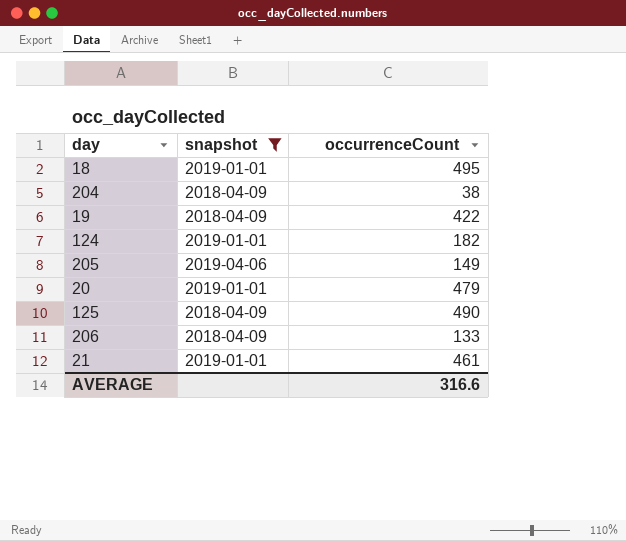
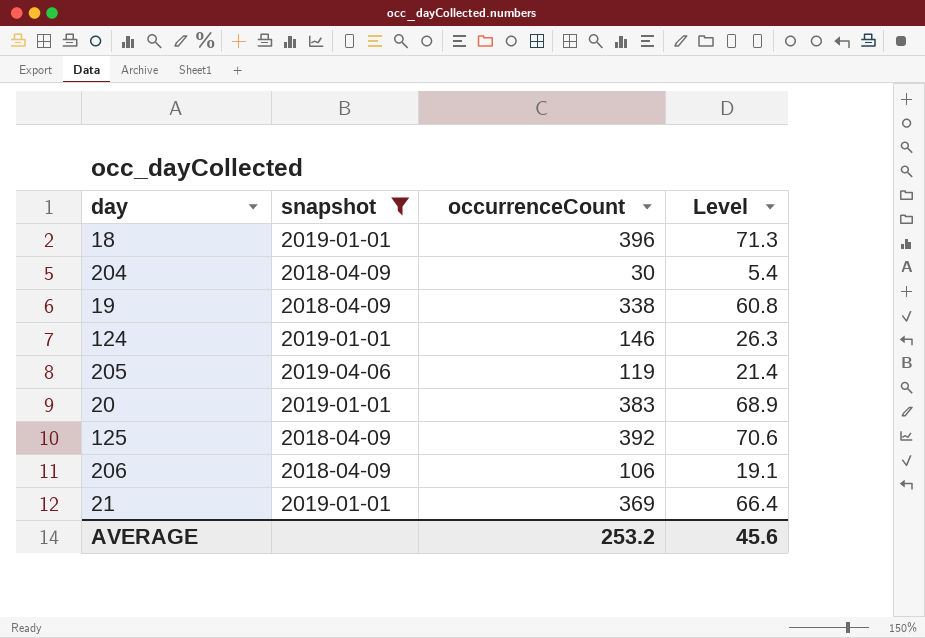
column Level | formula: none -> [occurrenceCount] * 0.18
18 | occurrenceCount: 495 -> 396
204 | occurrenceCount: 38 -> 30
19 | occurrenceCount: 422 -> 338
124 | occurrenceCount: 182 -> 146
205 | occurrenceCount: 149 -> 119
20 | occurrenceCount: 479 -> 383
125 | occurrenceCount: 490 -> 392
206 | occurrenceCount: 133 -> 106
21 | occurrenceCount: 461 -> 369
AVERAGE | occurrenceCount: 316.6 -> 253.2

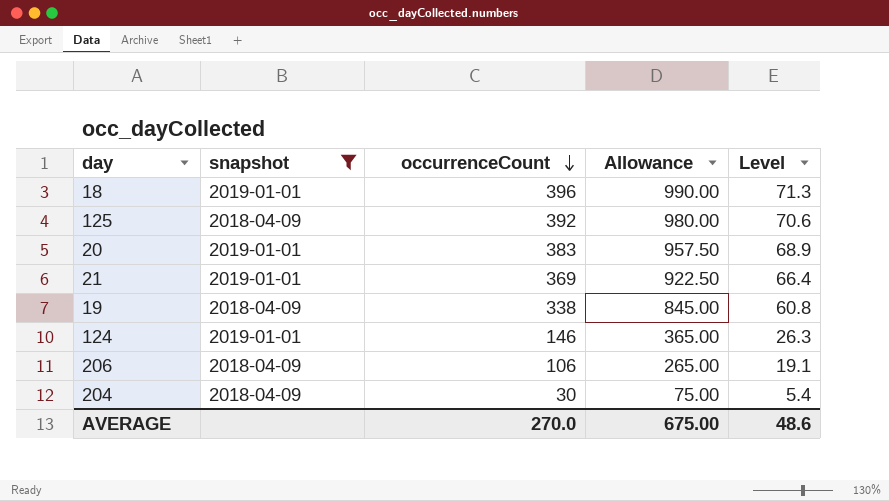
row order: none -> occurrenceCount descending
column Allowance | formula: none -> [occurrenceCount] * 2.5
row 205: 2019-04-06 | 119 | 21.4 -> none
AVERAGE | occurrenceCount: 253.2 -> 270.0
AVERAGE | Level: 45.6 -> 48.6

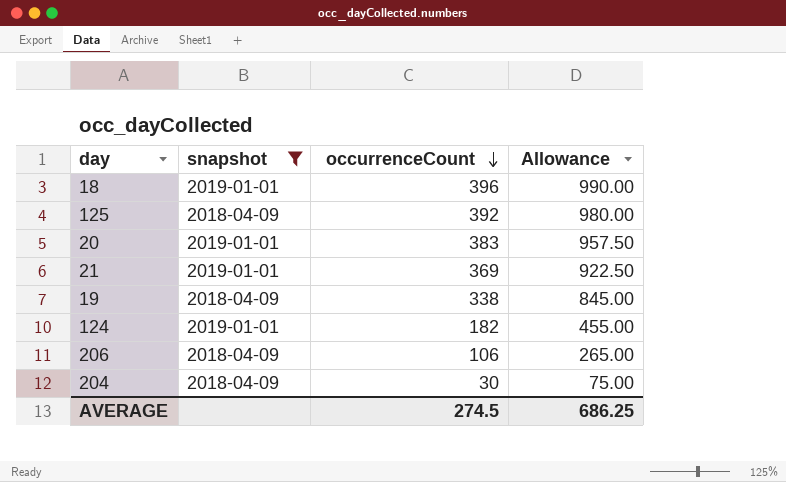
column Level | formula: [occurrenceCount] * 0.18 -> none
124 | occurrenceCount: 146 -> 182
124 | Allowance: 365.00 -> 455.00
AVERAGE | occurrenceCount: 270.0 -> 274.5
AVERAGE | Allowance: 675.00 -> 686.25

